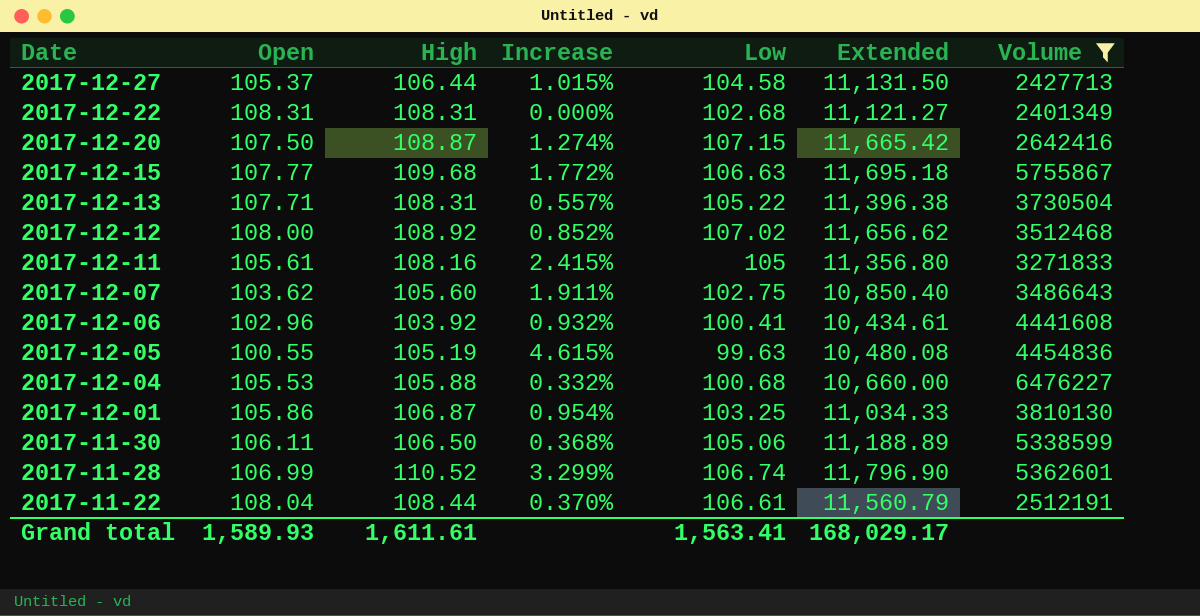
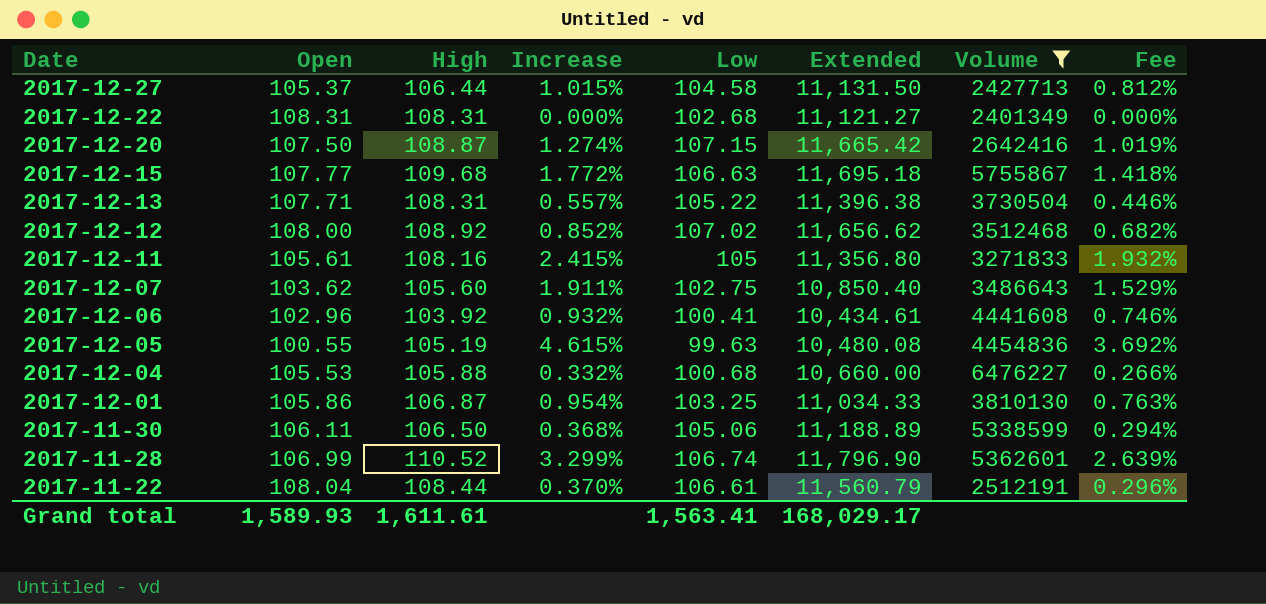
column Fee | formula: none -> [Increase] * 0.8

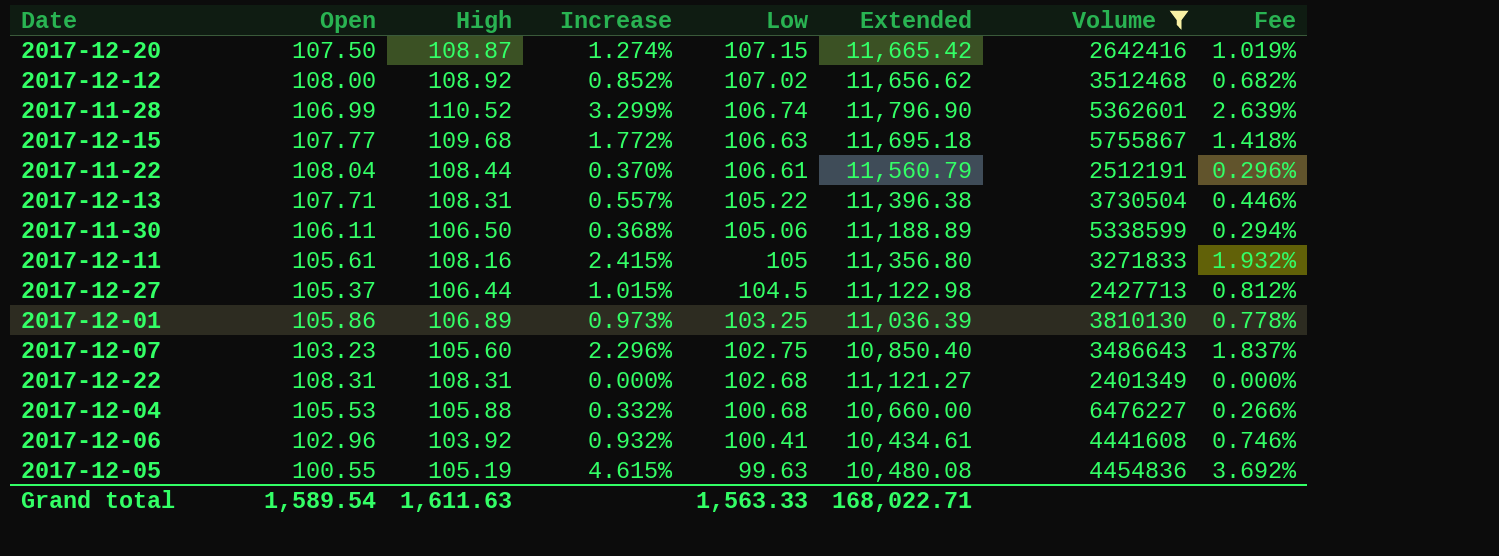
row order: Date descending -> Low descending
2017-12-27 | Low: 104.58 -> 104.5
2017-12-27 | Extended: 11,131.50 -> 11,122.98
2017-12-01 | High: 106.87 -> 106.89
2017-12-01 | Increase: 0.954% -> 0.973%
2017-12-01 | Extended: 11,034.33 -> 11,036.39
2017-12-01 | Fee: 0.763% -> 0.778%
2017-12-07 | Open: 103.62 -> 103.23
2017-12-07 | Increase: 1.911% -> 2.296%
2017-12-07 | Fee: 1.529% -> 1.837%
Grand total | Open: 1,589.93 -> 1,589.54
Grand total | High: 1,611.61 -> 1,611.63
Grand total | Low: 1,563.41 -> 1,563.33
Grand total | Extended: 168,029.17 -> 168,022.71

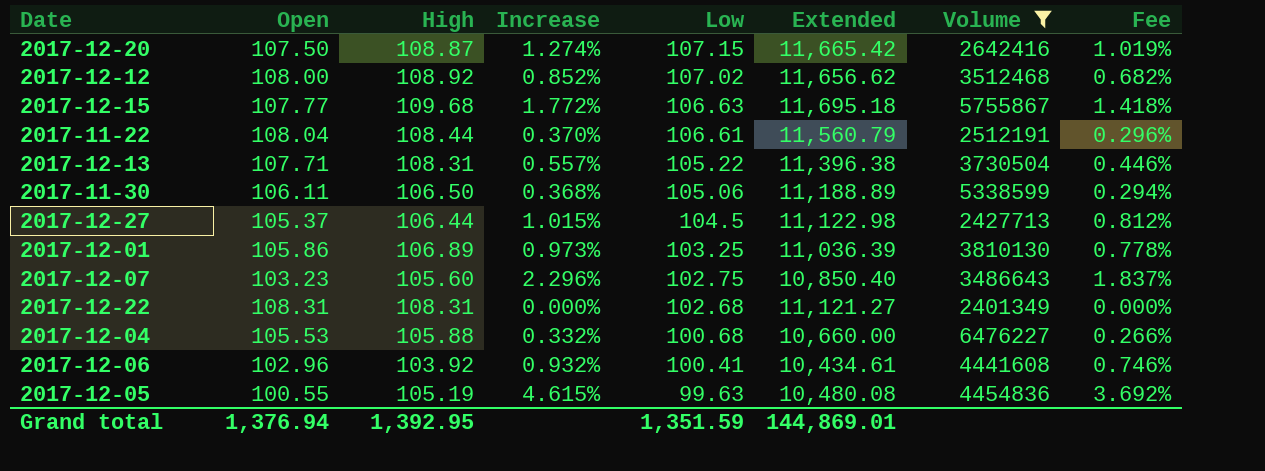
row 2017-11-28: 106.99 | 110.52 | 3.299% | 106.74 | 11,796.90 | 5362601 | 2.639% -> none
row 2017-12-11: 105.61 | 108.16 | 2.415% | 105 | 11,356.80 | 3271833 | 1.932% -> none
Grand total | Open: 1,589.54 -> 1,376.94
Grand total | High: 1,611.63 -> 1,392.95
Grand total | Low: 1,563.33 -> 1,351.59
Grand total | Extended: 168,022.71 -> 144,869.01

